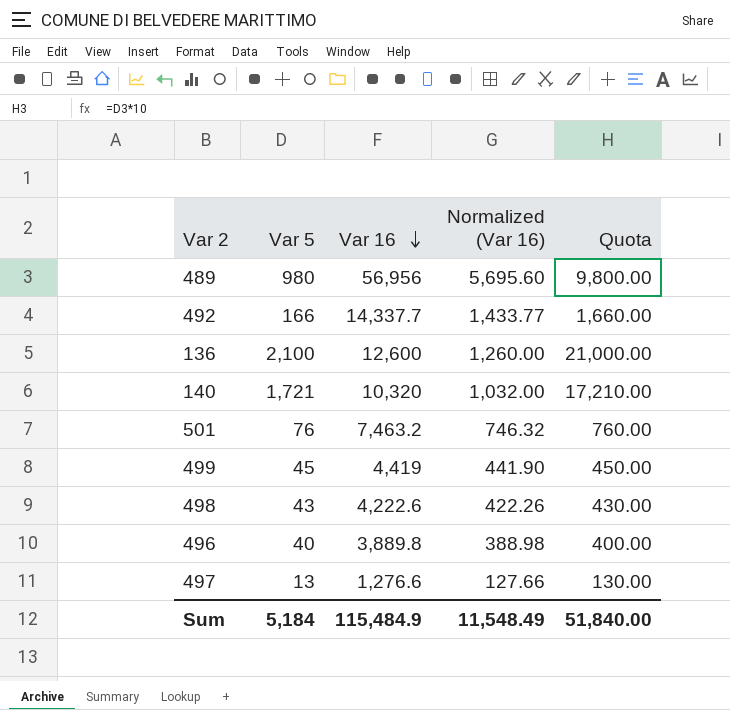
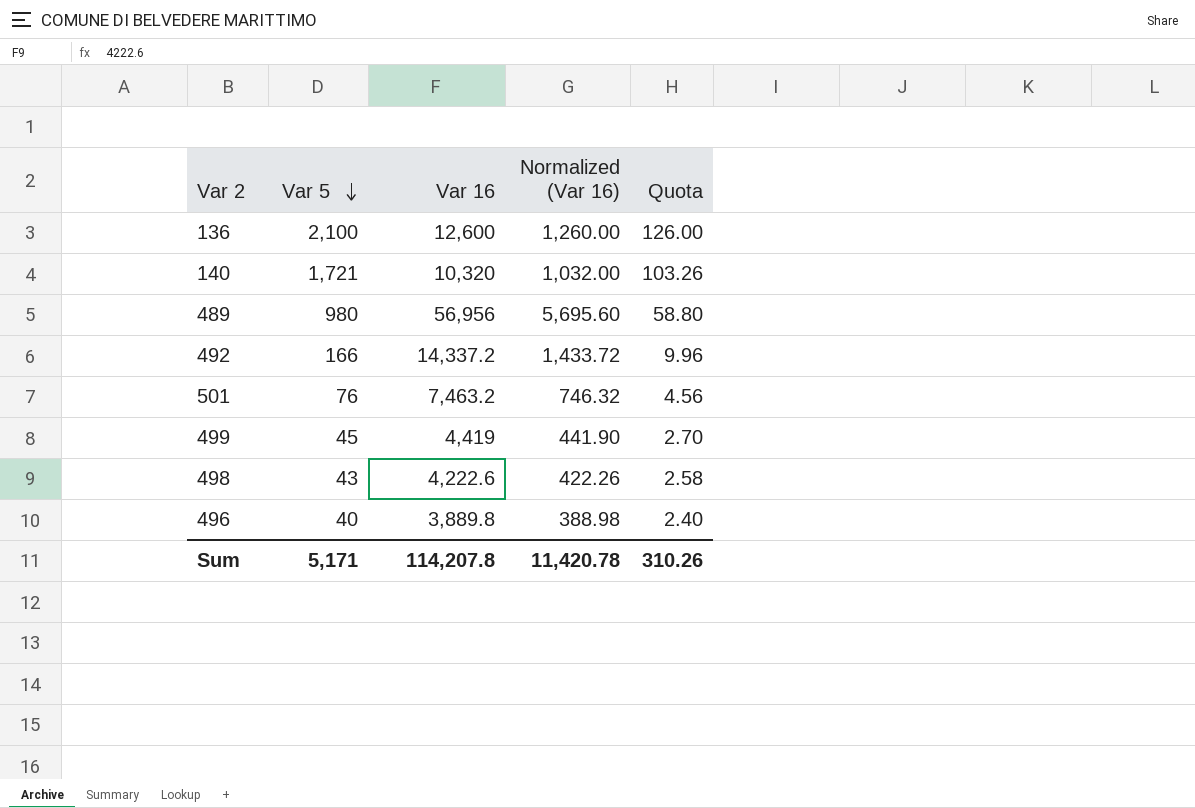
row order: Var 16 descending -> Var 5 descending
column Quota | formula: [Var 5] * 10 -> [Var 5] * 0.06
row 497: 13 | 1,276.6 | 127.66 | 130.00 -> none
492 | Var 16: 14,337.7 -> 14,337.2
492 | Normalized (Var 16): 1,433.77 -> 1,433.72
Sum | Var 5: 5,184 -> 5,171
Sum | Var 16: 115,484.9 -> 114,207.8
Sum | Normalized (Var 16): 11,548.49 -> 11,420.78
Sum | Quota: 51,840.00 -> 310.26

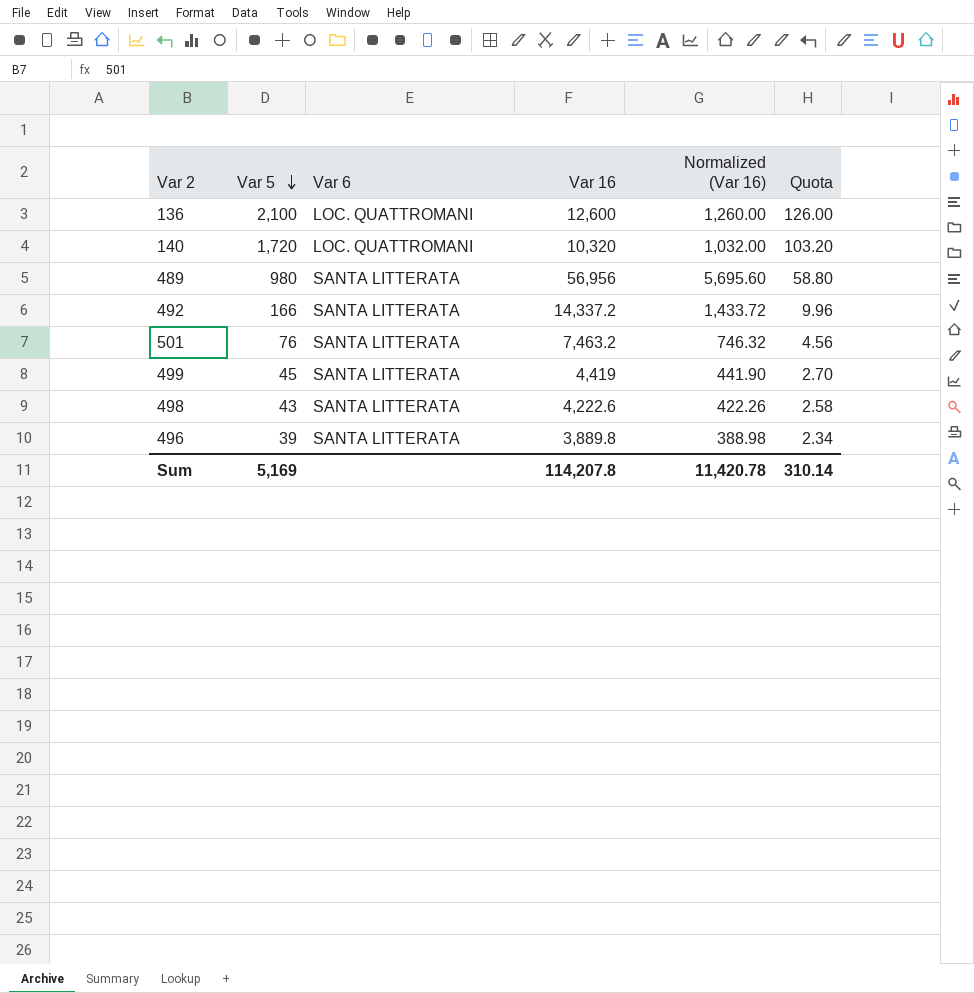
column Var 6 | position: none -> 3
140 | Var 5: 1,721 -> 1,720
140 | Quota: 103.26 -> 103.20
496 | Var 5: 40 -> 39
496 | Quota: 2.40 -> 2.34
Sum | Var 5: 5,171 -> 5,169
Sum | Quota: 310.26 -> 310.14

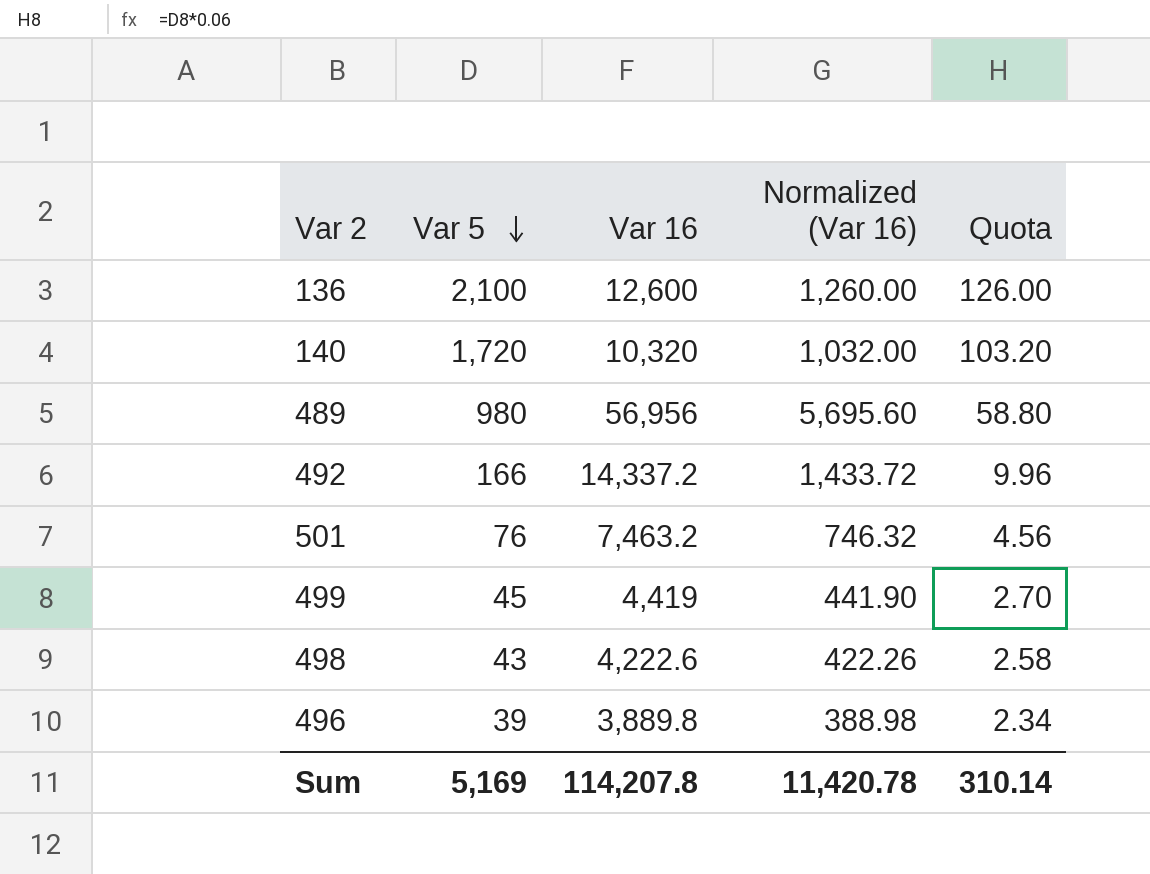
column Var 6 | position: 3 -> none

